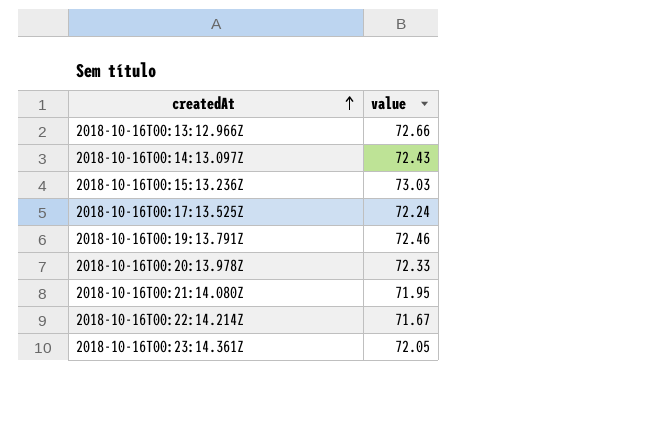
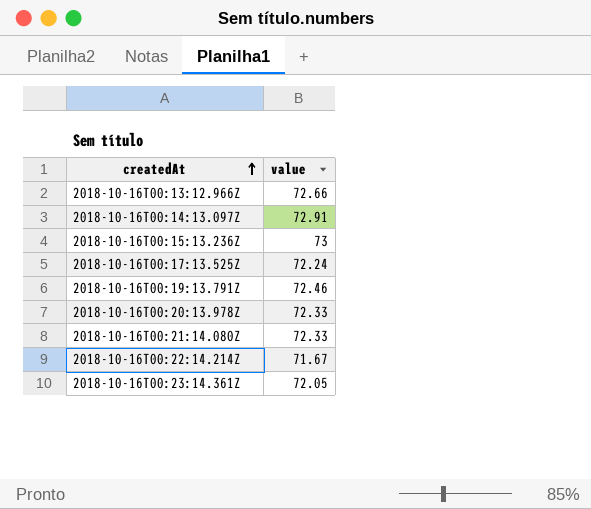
2018-10-16T00:14:13.097Z | value: 72.43 -> 72.91
2018-10-16T00:15:13.236Z | value: 73.03 -> 73
2018-10-16T00:21:14.080Z | value: 71.95 -> 72.33

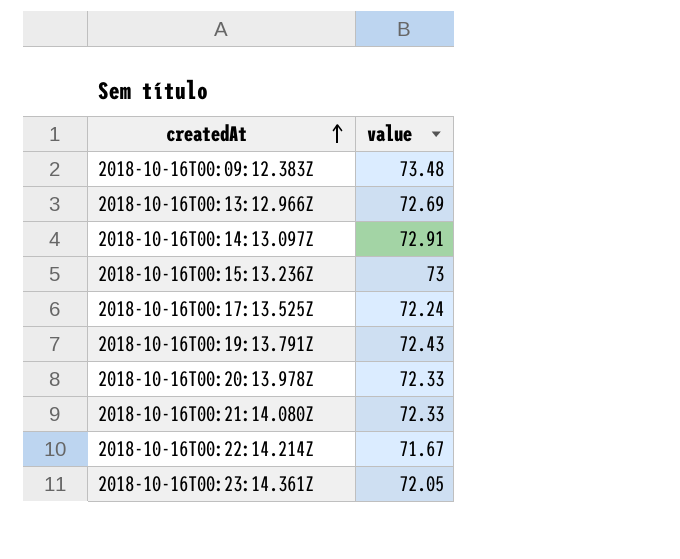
row 2018-10-16T00:09:12.383Z: none -> 73.48
2018-10-16T00:13:12.966Z | value: 72.66 -> 72.69
2018-10-16T00:19:13.791Z | value: 72.46 -> 72.43

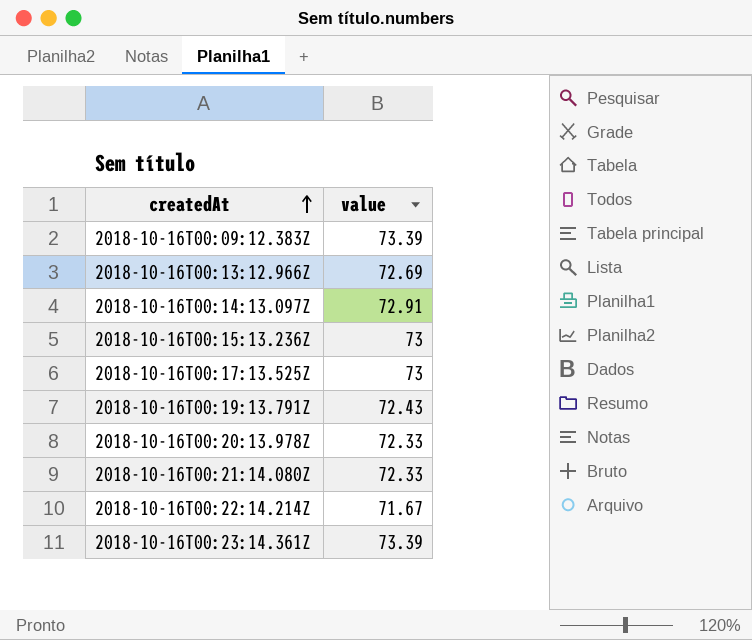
2018-10-16T00:09:12.383Z | value: 73.48 -> 73.39
2018-10-16T00:17:13.525Z | value: 72.24 -> 73
2018-10-16T00:23:14.361Z | value: 72.05 -> 73.39

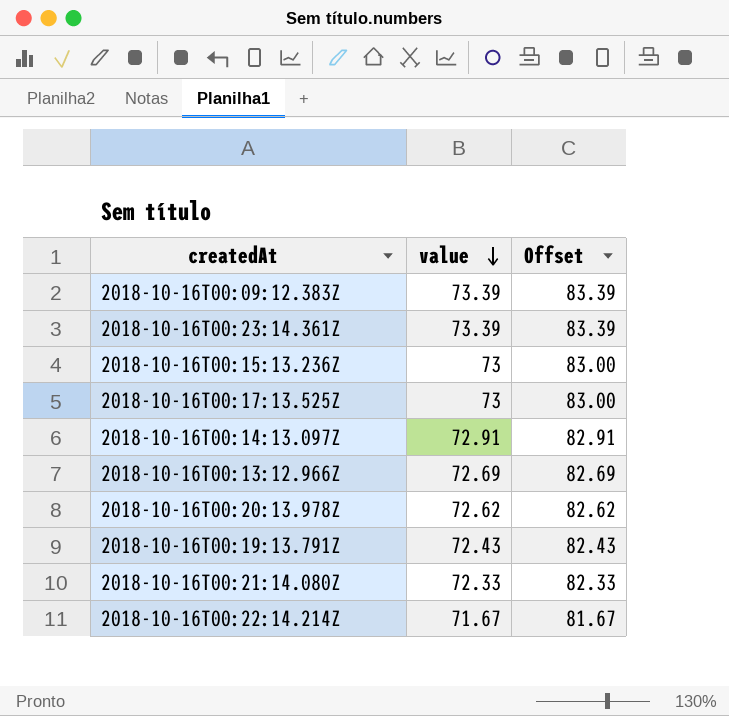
row order: createdAt ascending -> value descending
column Offset | formula: none -> [value] + 10
2018-10-16T00:20:13.978Z | value: 72.33 -> 72.62

